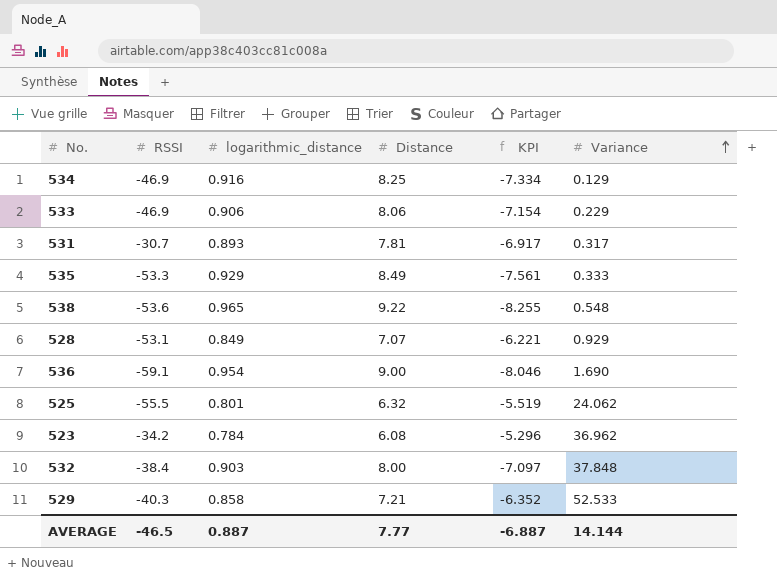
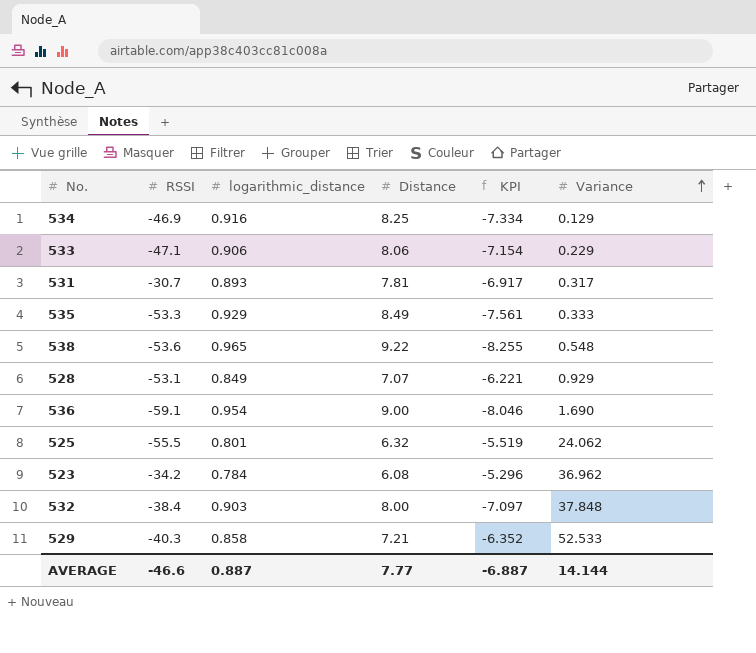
533 | RSSI: -46.9 -> -47.1
AVERAGE | RSSI: -46.5 -> -46.6

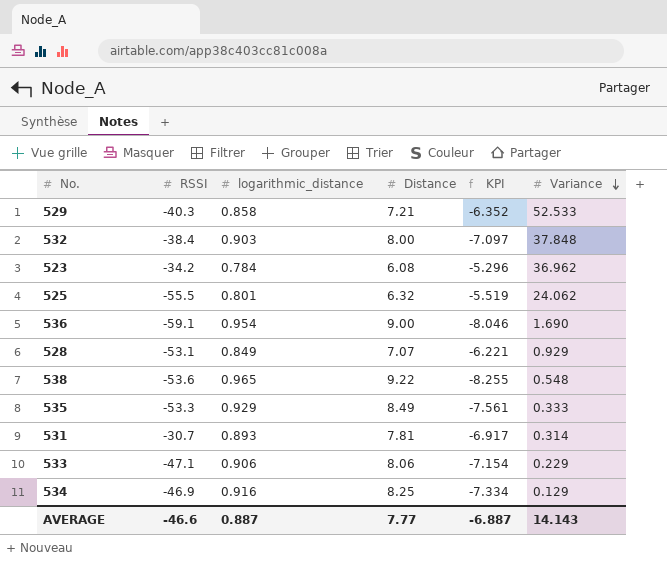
row order: Variance ascending -> Variance descending
531 | Variance: 0.317 -> 0.314
AVERAGE | Variance: 14.144 -> 14.143

